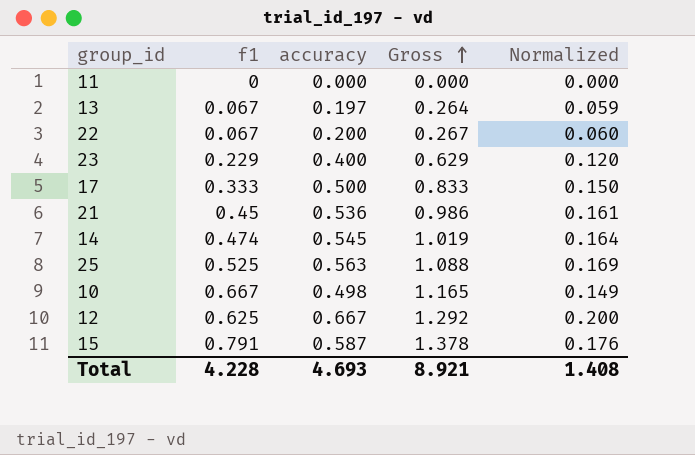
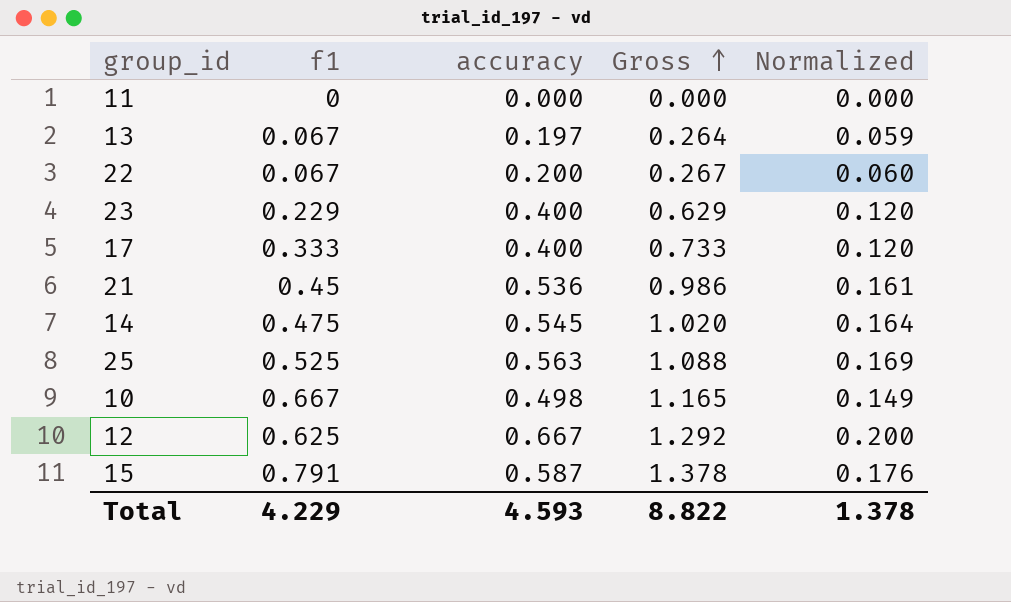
17 | accuracy: 0.500 -> 0.400
17 | Gross: 0.833 -> 0.733
17 | Normalized: 0.150 -> 0.120
14 | f1: 0.474 -> 0.475
14 | Gross: 1.019 -> 1.020
Total | f1: 4.228 -> 4.229
Total | accuracy: 4.693 -> 4.593
Total | Gross: 8.921 -> 8.822
Total | Normalized: 1.408 -> 1.378

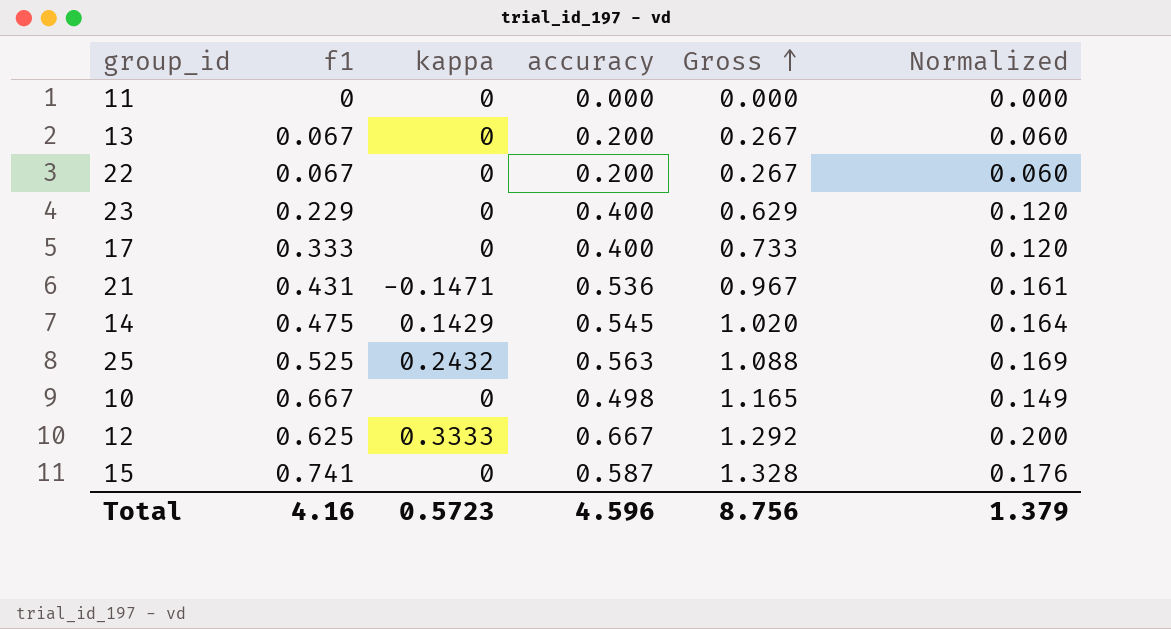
column kappa | position: none -> 3
13 | accuracy: 0.197 -> 0.200
13 | Gross: 0.264 -> 0.267
13 | Normalized: 0.059 -> 0.060
21 | f1: 0.45 -> 0.431
21 | Gross: 0.986 -> 0.967
15 | f1: 0.791 -> 0.741
15 | Gross: 1.378 -> 1.328
Total | f1: 4.229 -> 4.16
Total | accuracy: 4.593 -> 4.596
Total | Gross: 8.822 -> 8.756
Total | Normalized: 1.378 -> 1.379

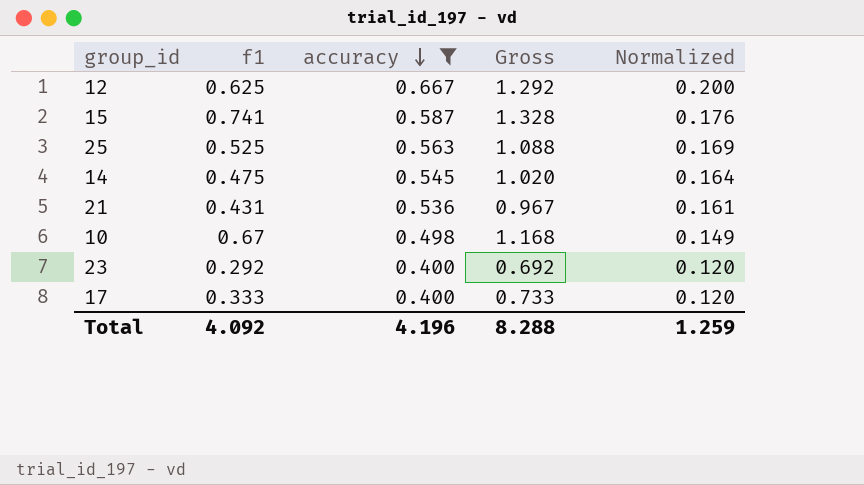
filter: none -> accuracy >= 0.400
row order: Gross ascending -> accuracy descending
column kappa | position: 3 -> none
10 | f1: 0.667 -> 0.67
10 | Gross: 1.165 -> 1.168
23 | f1: 0.229 -> 0.292
23 | Gross: 0.629 -> 0.692
Total | f1: 4.16 -> 4.092
Total | accuracy: 4.596 -> 4.196
Total | Gross: 8.756 -> 8.288
Total | Normalized: 1.379 -> 1.259

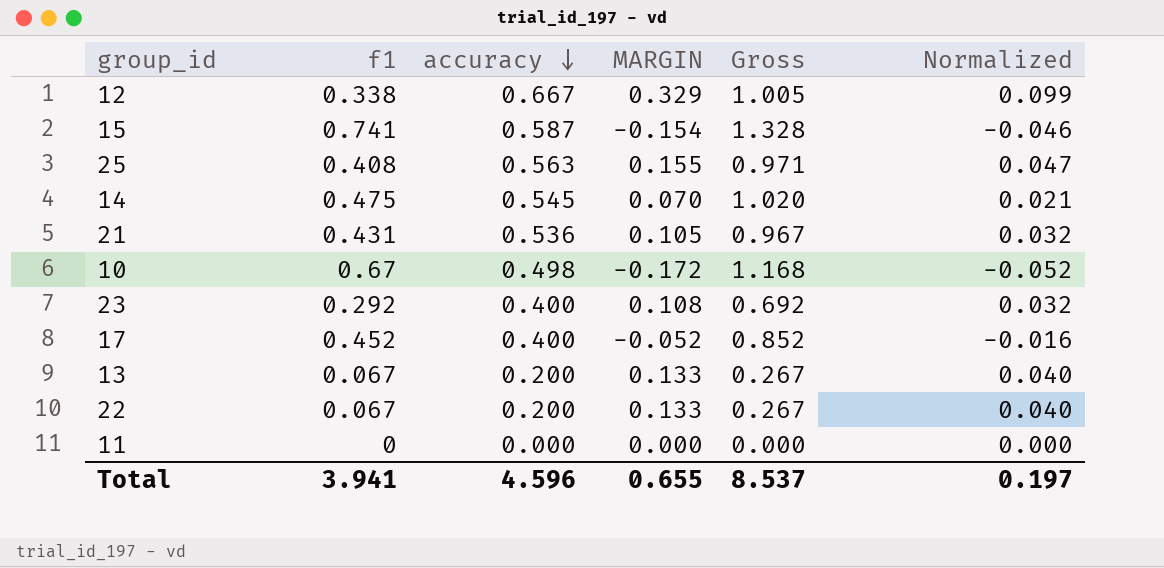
filter: accuracy >= 0.400 -> none
column MARGIN | formula: none -> [accuracy] - [f1]
column Normalized | formula: [accuracy] * 0.3 -> [MARGIN] * 0.3
12 | f1: 0.625 -> 0.338
12 | Gross: 1.292 -> 1.005
25 | f1: 0.525 -> 0.408
25 | Gross: 1.088 -> 0.971
17 | f1: 0.333 -> 0.452
17 | Gross: 0.733 -> 0.852
Total | f1: 4.092 -> 3.941
Total | accuracy: 4.196 -> 4.596
Total | Gross: 8.288 -> 8.537
Total | Normalized: 1.259 -> 0.197

